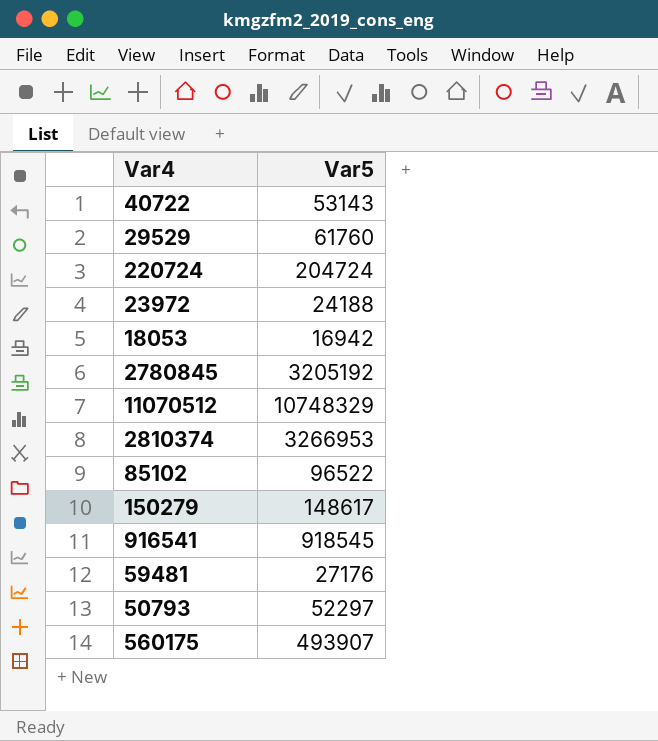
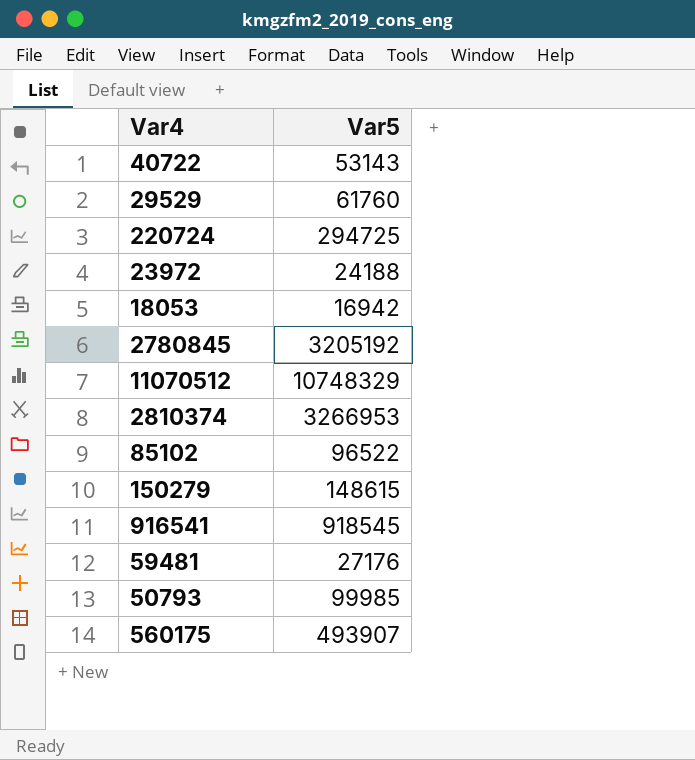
220724 | Var5: 204724 -> 294725
150279 | Var5: 148617 -> 148615
50793 | Var5: 52297 -> 99985

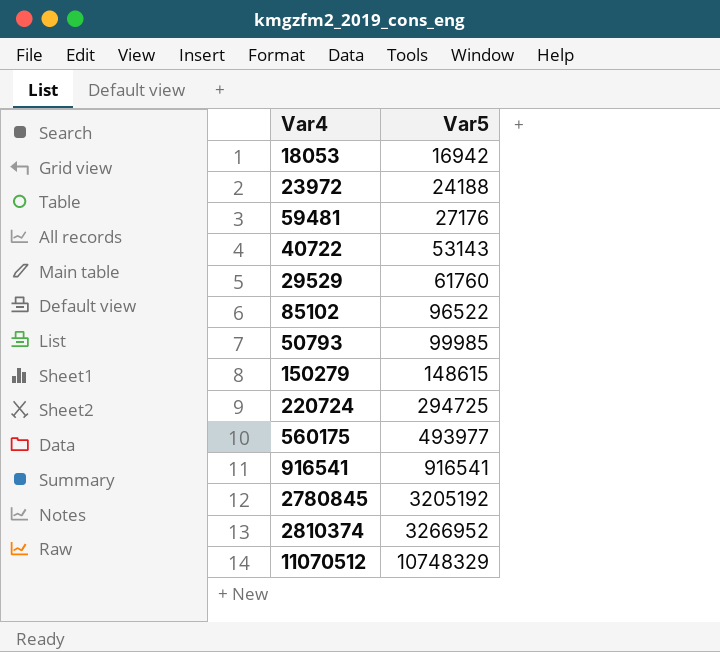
row order: none -> Var5 ascending
560175 | Var5: 493907 -> 493977
916541 | Var5: 918545 -> 916541
2810374 | Var5: 3266953 -> 3266952

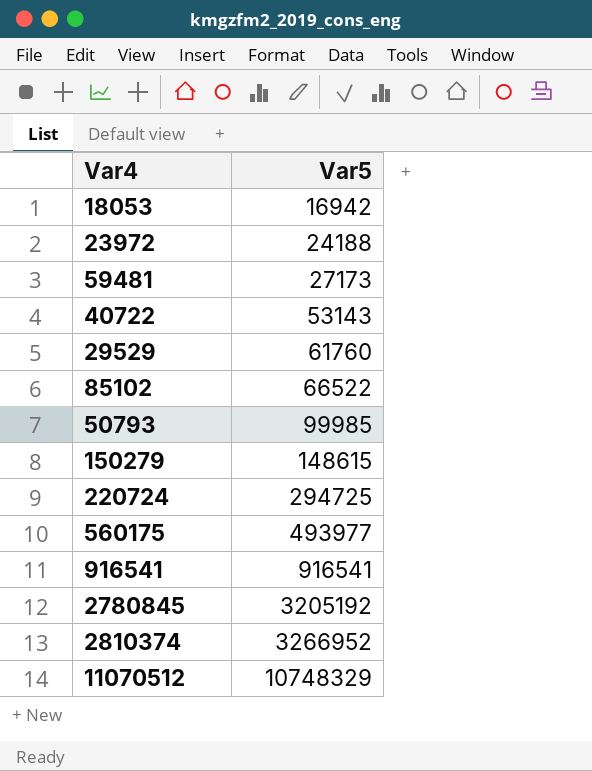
59481 | Var5: 27176 -> 27173
85102 | Var5: 96522 -> 66522

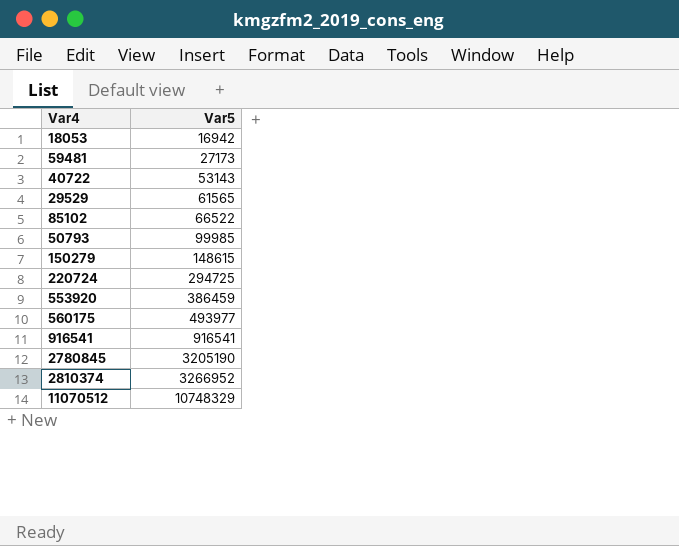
row 23972: 24188 -> none
29529 | Var5: 61760 -> 61565
row 553920: none -> 386459
2780845 | Var5: 3205192 -> 3205190

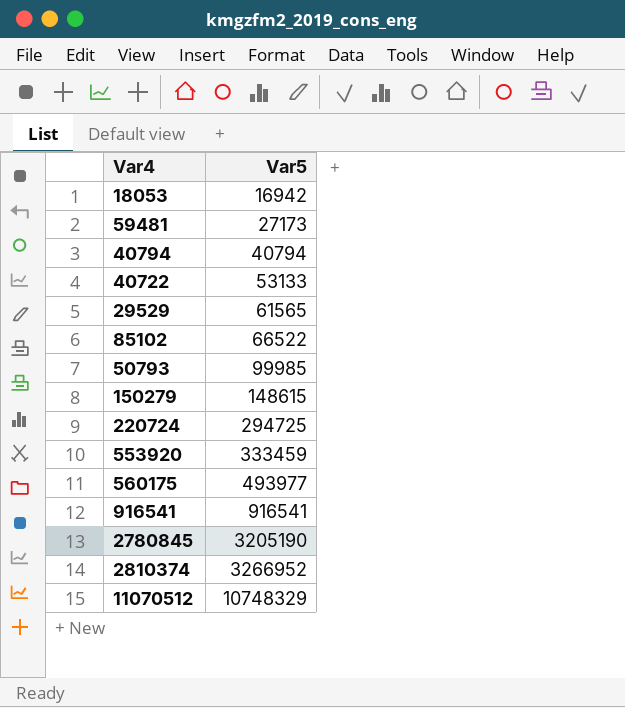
row 40794: none -> 40794
40722 | Var5: 53143 -> 53133
553920 | Var5: 386459 -> 333459

